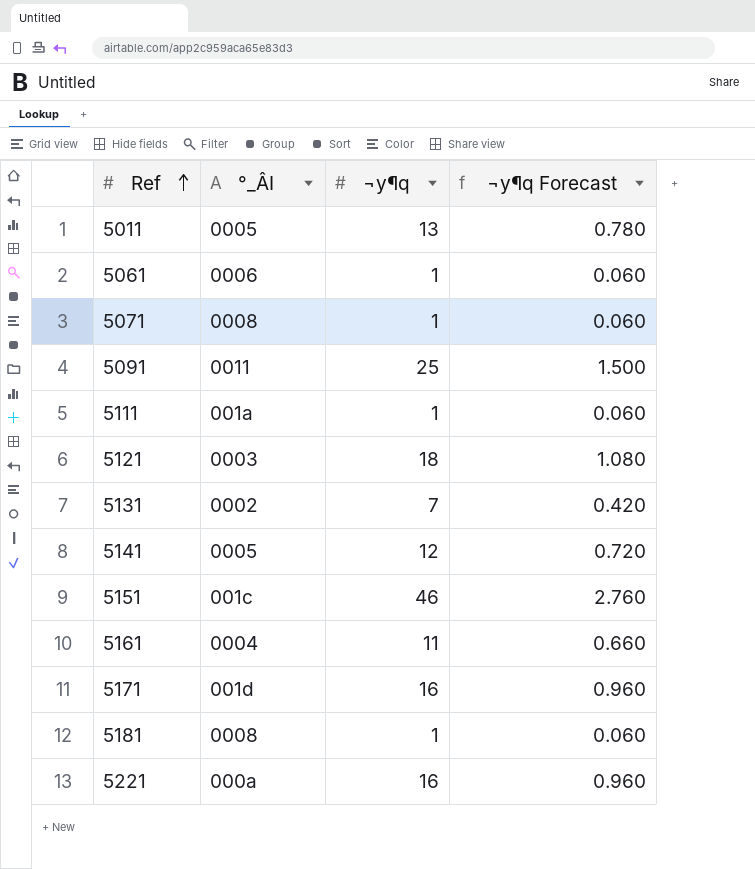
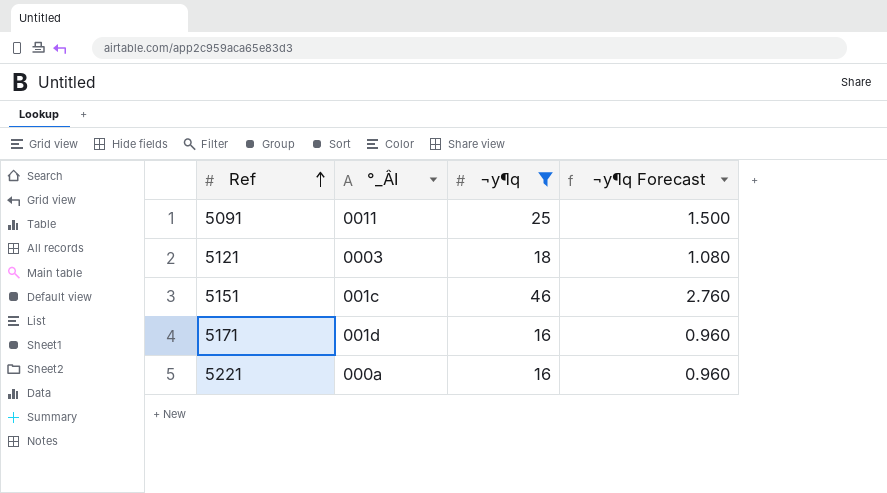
filter: none -> ¬y¶q >= 16

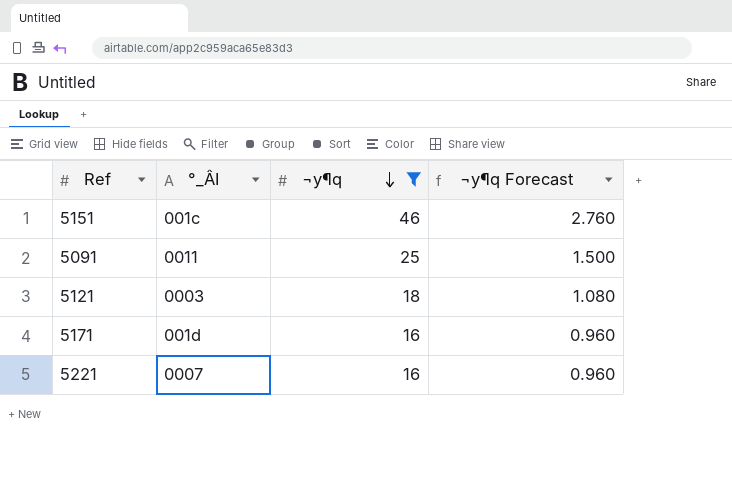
row order: Ref ascending -> ¬y¶q descending
5221 | °_ÂI: 000a -> 0007

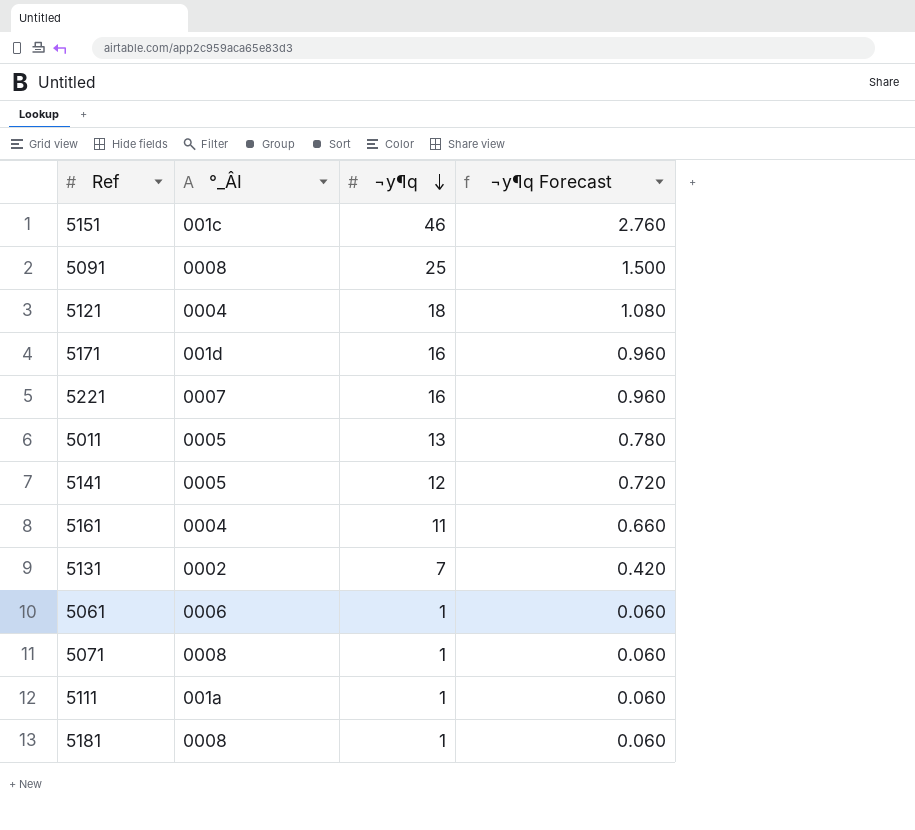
filter: ¬y¶q >= 16 -> none
5091 | °_ÂI: 0011 -> 0008
5121 | °_ÂI: 0003 -> 0004

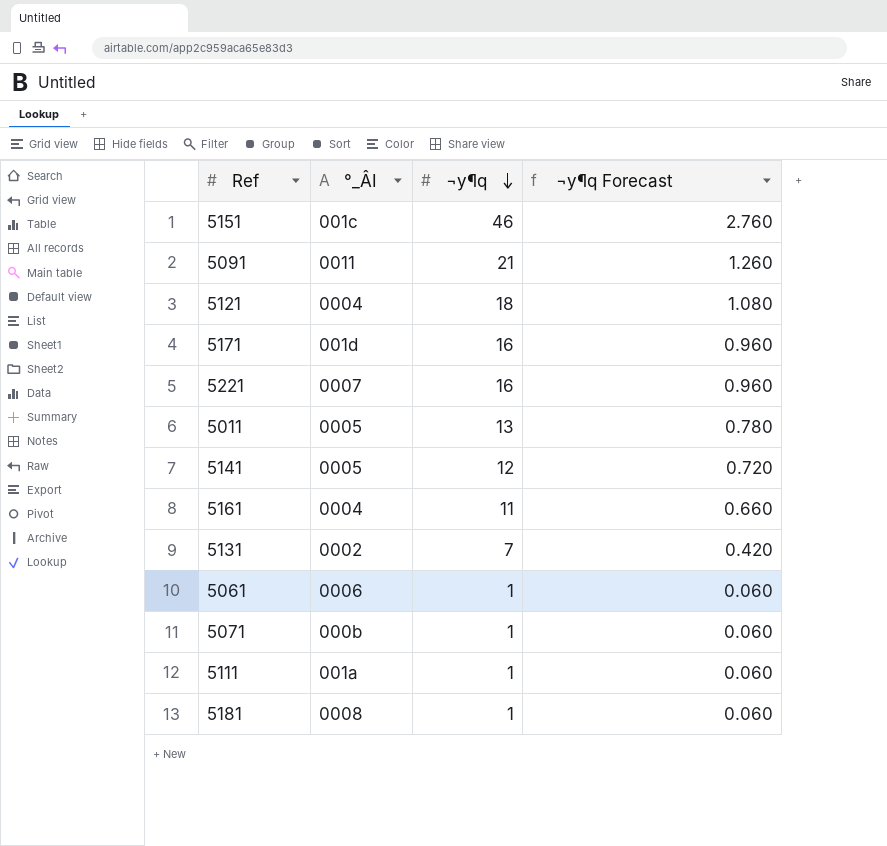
5091 | °_ÂI: 0008 -> 0011
5091 | ¬y¶q: 25 -> 21
5091 | ¬y¶q Forecast: 1.500 -> 1.260
5071 | °_ÂI: 0008 -> 000b

